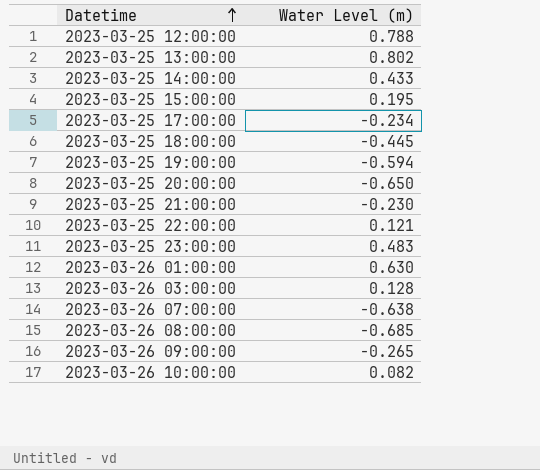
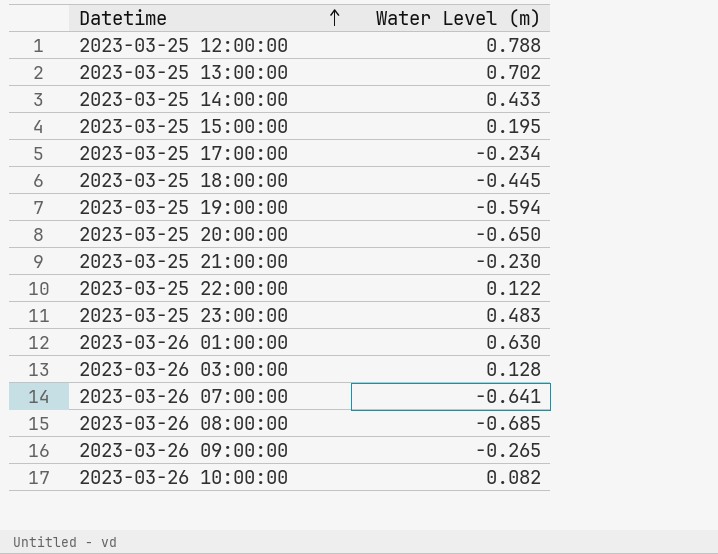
2023-03-25 13:00:00 | Water Level (m): 0.802 -> 0.702
2023-03-25 22:00:00 | Water Level (m): 0.121 -> 0.122
2023-03-26 07:00:00 | Water Level (m): -0.638 -> -0.641

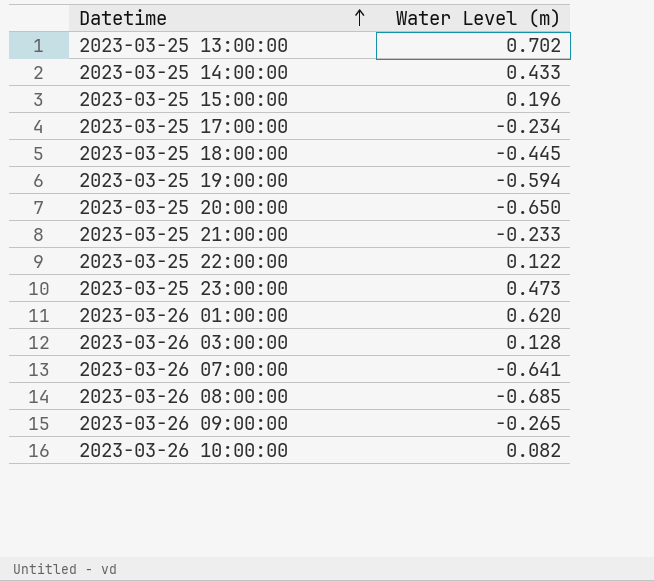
row 2023-03-25 12:00:00: 0.788 -> none
2023-03-25 15:00:00 | Water Level (m): 0.195 -> 0.196
2023-03-25 21:00:00 | Water Level (m): -0.230 -> -0.233
2023-03-25 23:00:00 | Water Level (m): 0.483 -> 0.473
2023-03-26 01:00:00 | Water Level (m): 0.630 -> 0.620

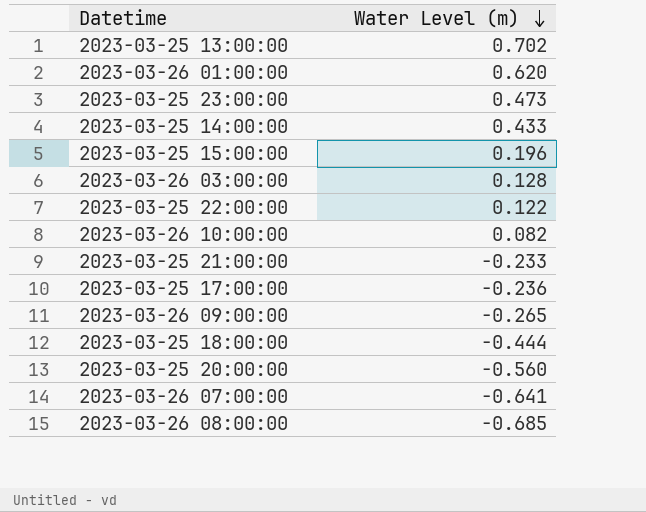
row order: Datetime ascending -> Water Level (m) descending
row 2023-03-25 19:00:00: -0.594 -> none
2023-03-25 17:00:00 | Water Level (m): -0.234 -> -0.236
2023-03-25 18:00:00 | Water Level (m): -0.445 -> -0.444
2023-03-25 20:00:00 | Water Level (m): -0.650 -> -0.560

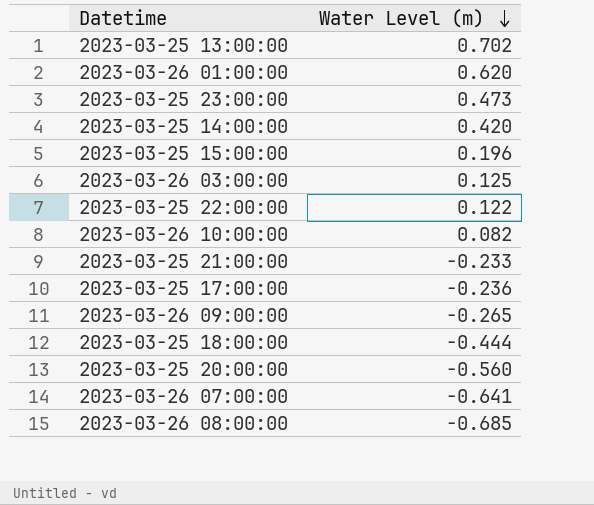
2023-03-25 14:00:00 | Water Level (m): 0.433 -> 0.420
2023-03-26 03:00:00 | Water Level (m): 0.128 -> 0.125

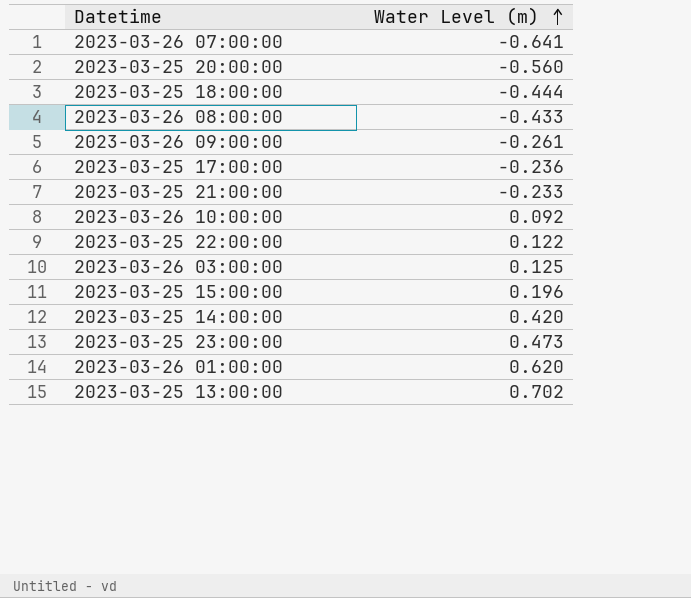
row order: Water Level (m) descending -> Water Level (m) ascending
2023-03-26 08:00:00 | Water Level (m): -0.685 -> -0.433
2023-03-26 09:00:00 | Water Level (m): -0.265 -> -0.261
2023-03-26 10:00:00 | Water Level (m): 0.082 -> 0.092

